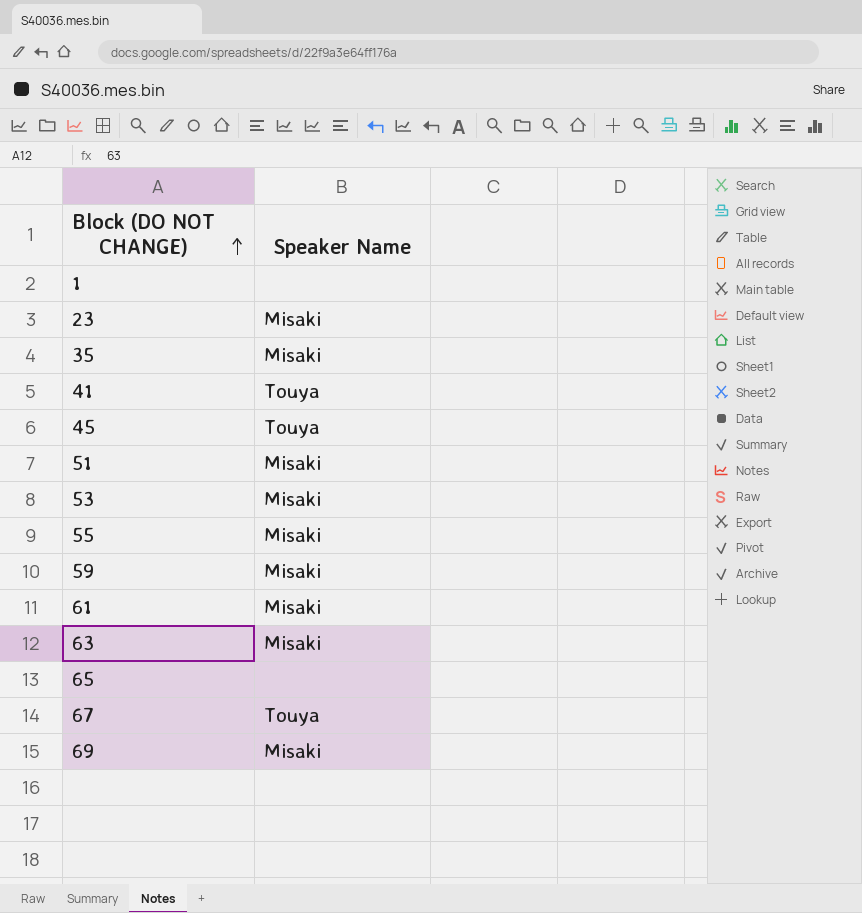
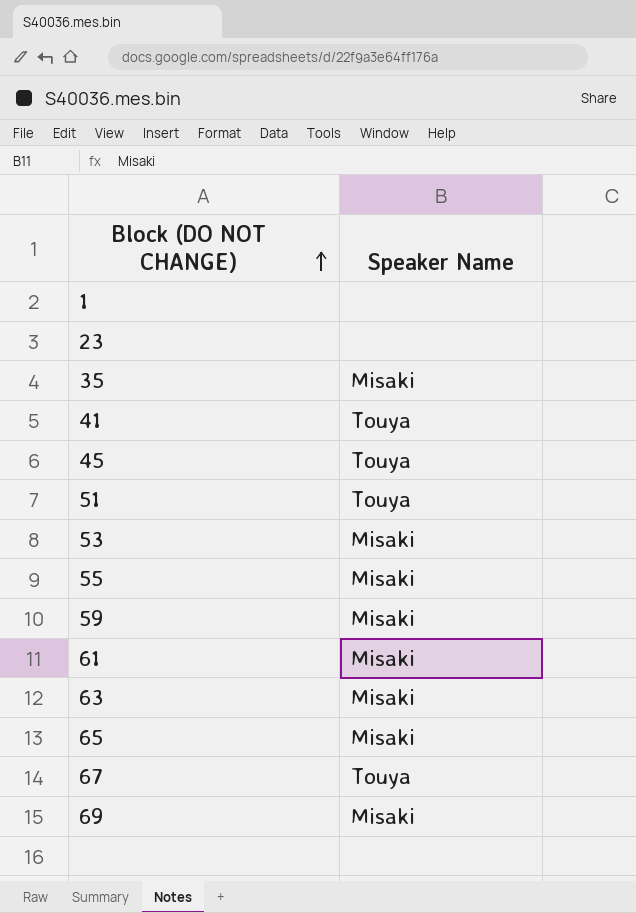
23 | Speaker Name: Misaki -> none
51 | Speaker Name: Misaki -> Touya
65 | Speaker Name: none -> Misaki

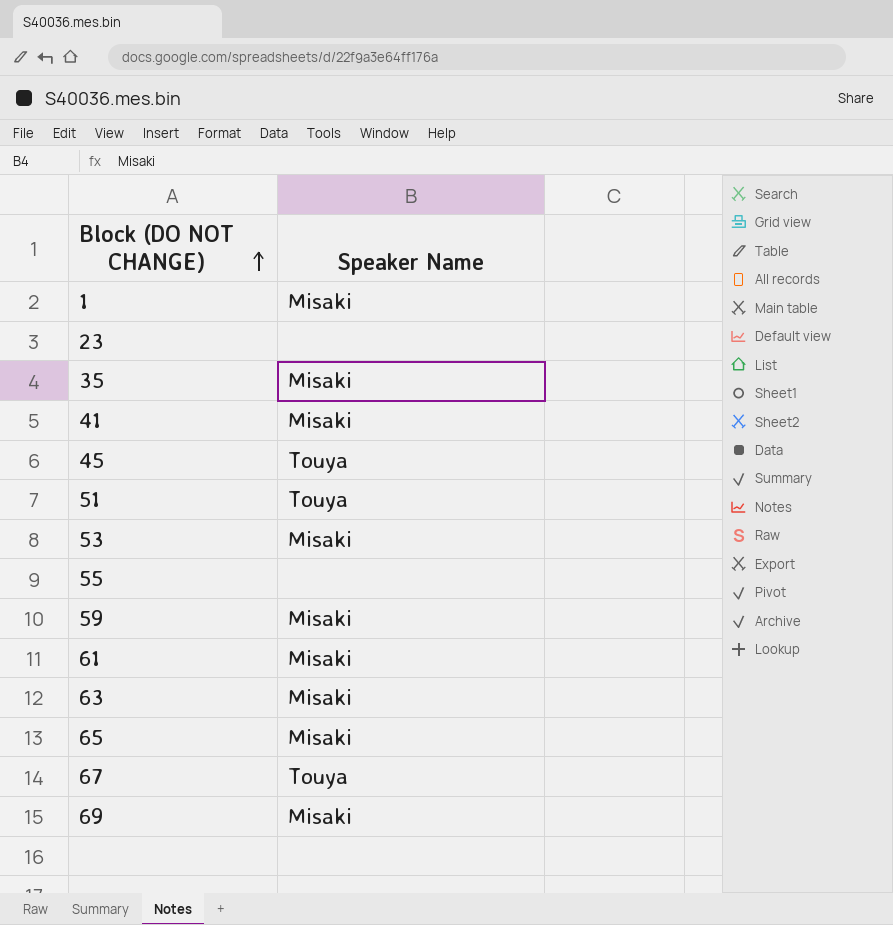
1 | Speaker Name: none -> Misaki
41 | Speaker Name: Touya -> Misaki
55 | Speaker Name: Misaki -> none

